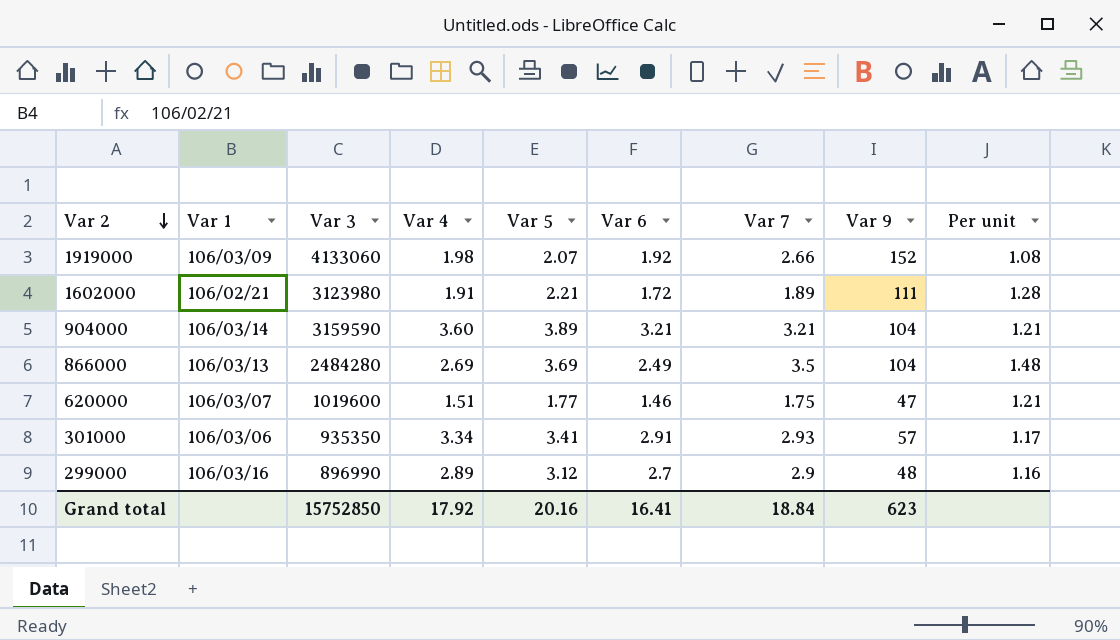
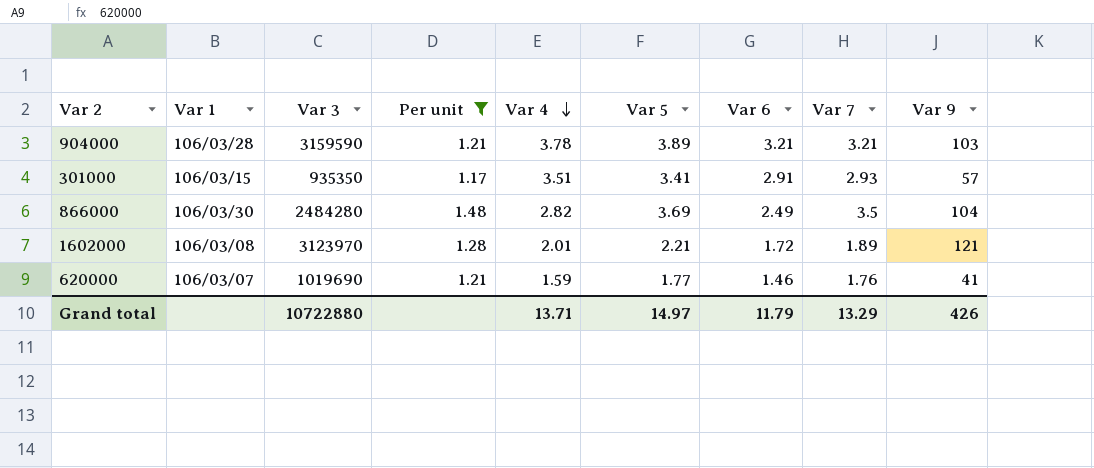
filter: none -> Per unit >= 1.17
row order: Var 2 descending -> Var 4 descending
column Per unit | position: 9 -> 4
904000 | Var 1: 106/03/14 -> 106/03/28
904000 | Var 4: 3.60 -> 3.78
904000 | Var 9: 104 -> 103
301000 | Var 1: 106/03/06 -> 106/03/15
301000 | Var 4: 3.34 -> 3.51
866000 | Var 1: 106/03/13 -> 106/03/30
866000 | Var 4: 2.69 -> 2.82
1602000 | Var 1: 106/02/21 -> 106/03/08
1602000 | Var 3: 3123980 -> 3123970
1602000 | Var 4: 1.91 -> 2.01
1602000 | Var 9: 111 -> 121
620000 | Var 3: 1019600 -> 1019690
620000 | Var 4: 1.51 -> 1.59
620000 | Var 7: 1.75 -> 1.76
620000 | Var 9: 47 -> 41
Grand total | Var 3: 15752850 -> 10722880
Grand total | Var 4: 17.92 -> 13.71
Grand total | Var 5: 20.16 -> 14.97
Grand total | Var 6: 16.41 -> 11.79
Grand total | Var 7: 18.84 -> 13.29
Grand total | Var 9: 623 -> 426

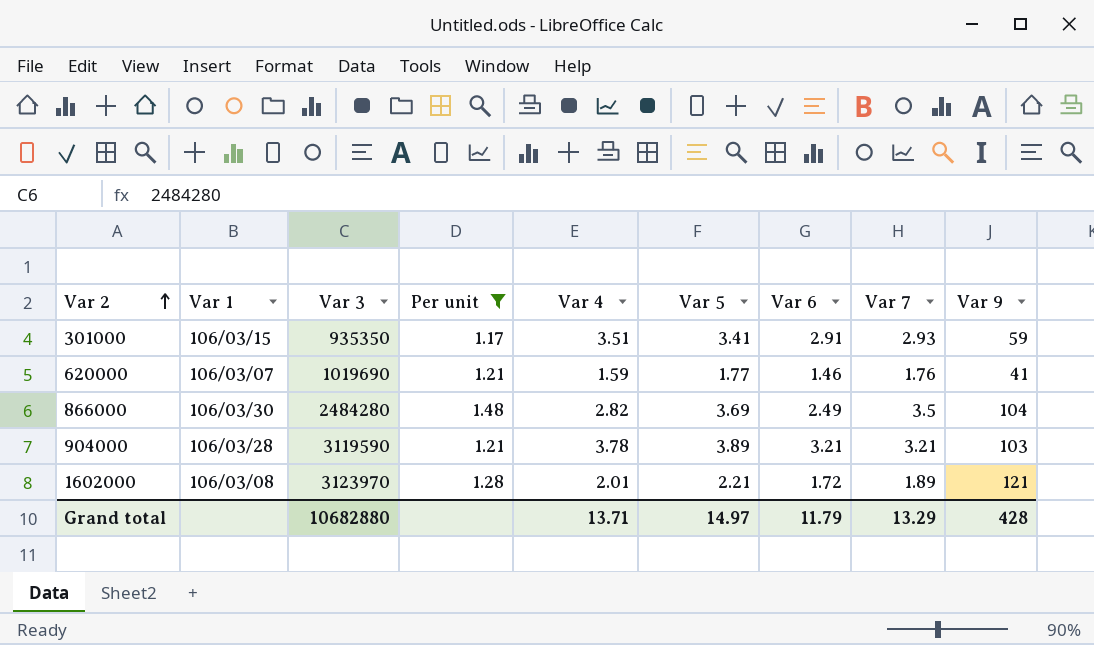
row order: Var 4 descending -> Var 2 ascending
301000 | Var 9: 57 -> 59
904000 | Var 3: 3159590 -> 3119590
Grand total | Var 3: 10722880 -> 10682880
Grand total | Var 9: 426 -> 428

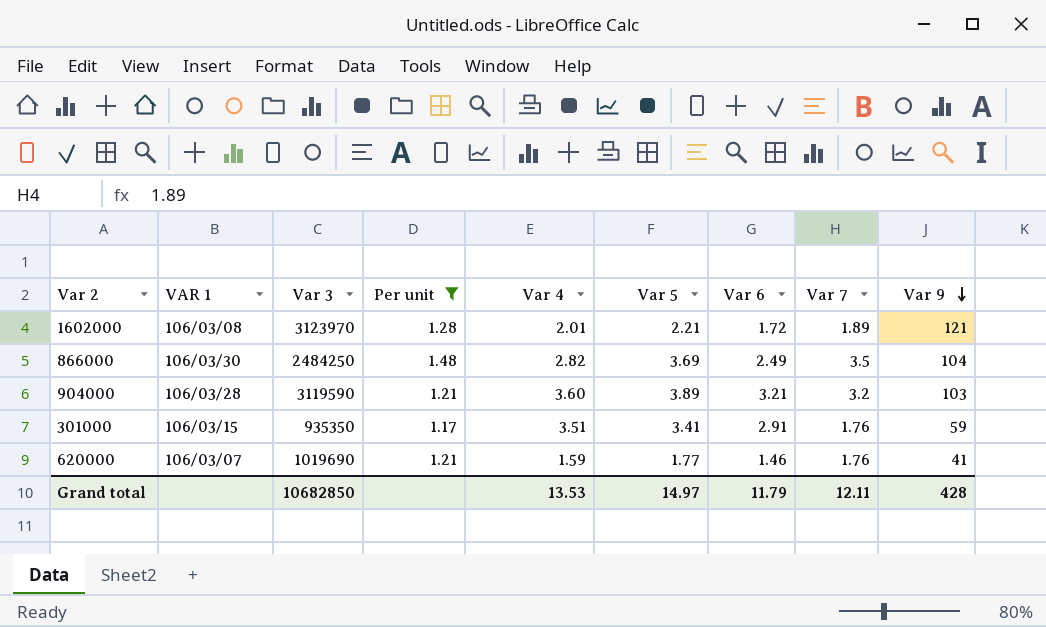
row order: Var 2 ascending -> Var 9 descending
column name: Var 1 -> VAR 1
866000 | Var 3: 2484280 -> 2484250
904000 | Var 4: 3.78 -> 3.60
904000 | Var 7: 3.21 -> 3.2
301000 | Var 7: 2.93 -> 1.76
Grand total | Var 3: 10682880 -> 10682850
Grand total | Var 4: 13.71 -> 13.53
Grand total | Var 7: 13.29 -> 12.11

